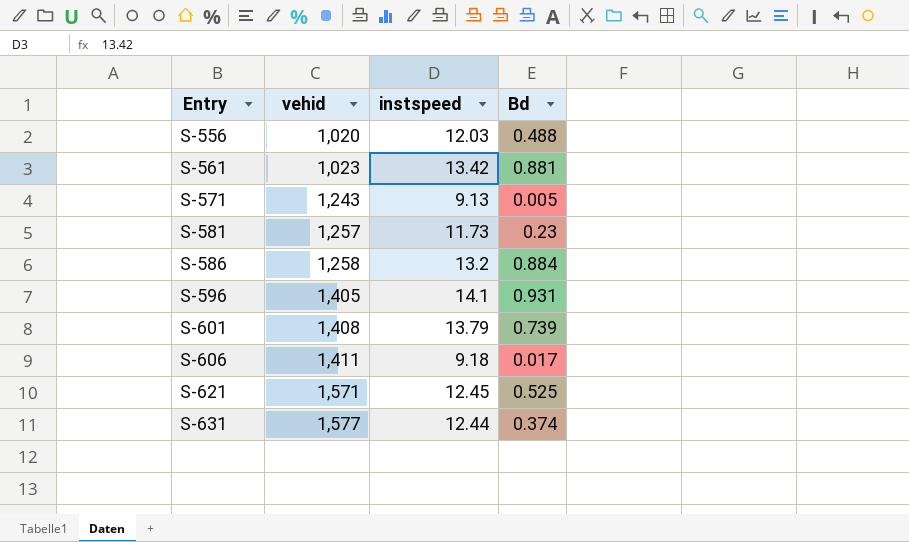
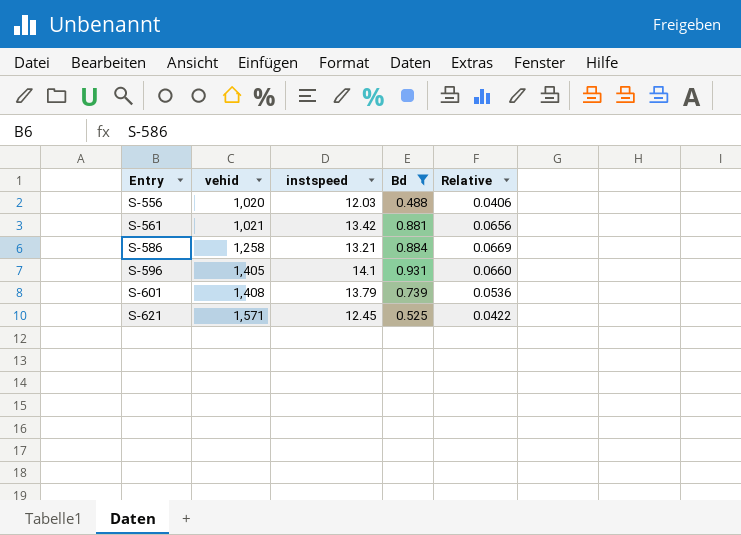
filter: none -> Bd >= 0.488
column Relative | formula: none -> [Bd] / [instspeed]
S-561 | vehid: 1,023 -> 1,021
S-586 | instspeed: 13.2 -> 13.21

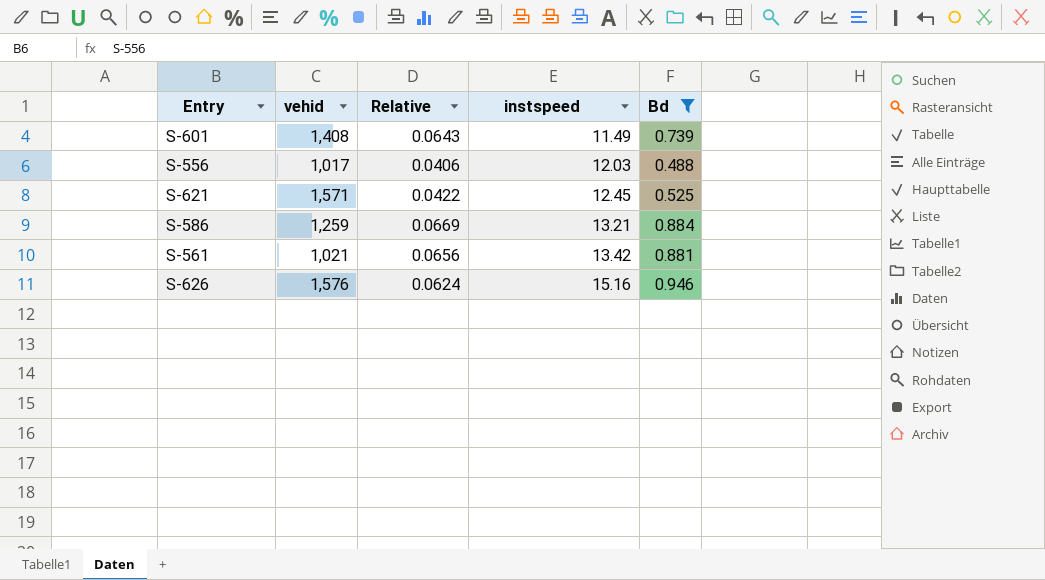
row order: Entry ascending -> instspeed ascending
column Relative | position: 5 -> 3
row S-596: 1,405 | 14.1 | 0.931 | 0.0660 -> none
S-601 | Relative: 0.0536 -> 0.0643
S-601 | instspeed: 13.79 -> 11.49
S-556 | vehid: 1,020 -> 1,017
S-586 | vehid: 1,258 -> 1,259
row S-626: none -> 1,576 | 0.0624 | 15.16 | 0.946

